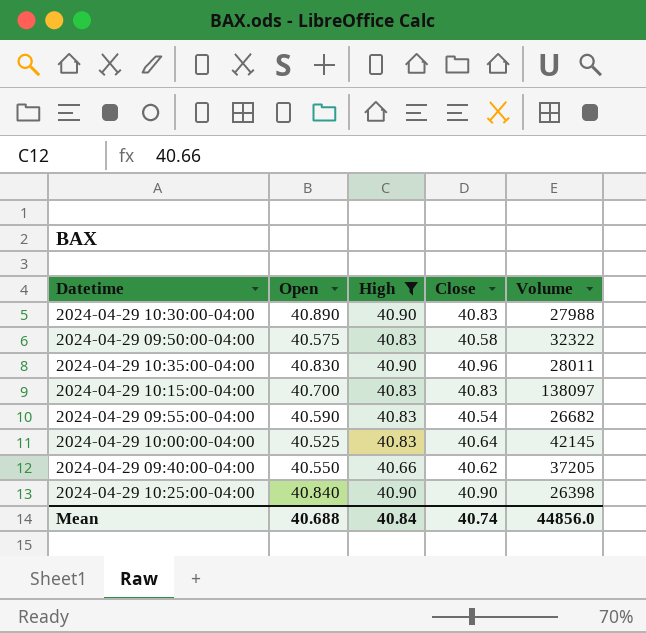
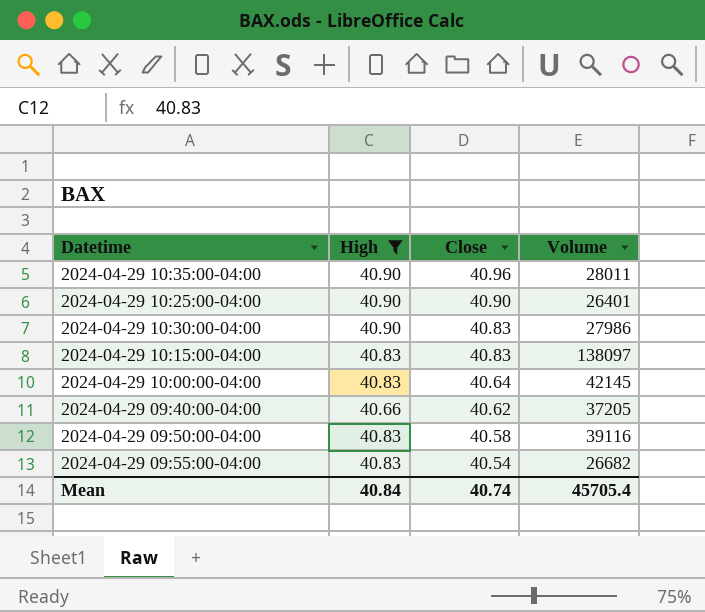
row order: none -> Close descending
column Open | position: 2 -> none
2024-04-29 10:25:00-04:00 | Volume: 26398 -> 26401
2024-04-29 10:30:00-04:00 | Volume: 27988 -> 27986
2024-04-29 09:50:00-04:00 | Volume: 32322 -> 39116
Mean | Volume: 44856.0 -> 45705.4

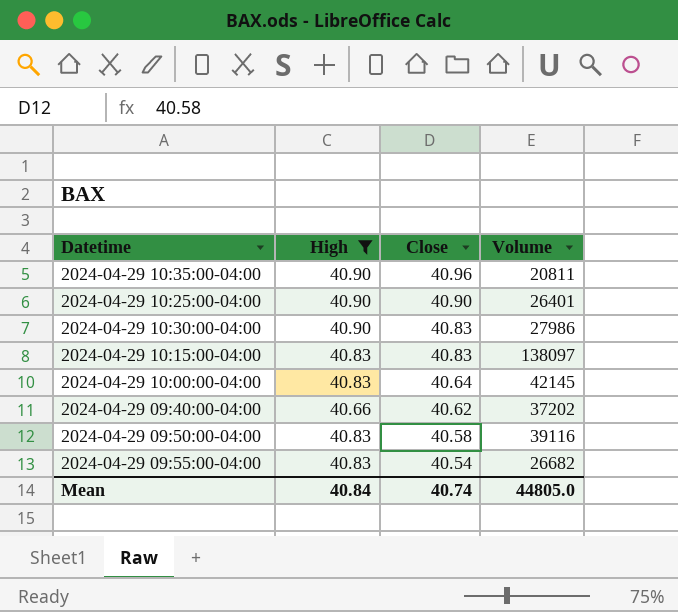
2024-04-29 10:35:00-04:00 | Volume: 28011 -> 20811
2024-04-29 09:40:00-04:00 | Volume: 37205 -> 37202
Mean | Volume: 45705.4 -> 44805.0

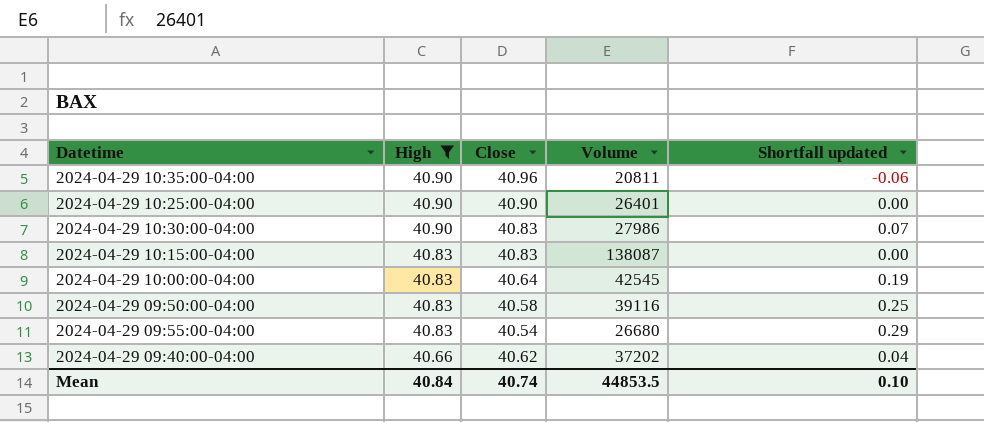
row order: Close descending -> High descending
column Shortfall updated | formula: none -> [High] - [Close]
2024-04-29 10:15:00-04:00 | Volume: 138097 -> 138087
2024-04-29 10:00:00-04:00 | Volume: 42145 -> 42545
2024-04-29 09:55:00-04:00 | Volume: 26682 -> 26680
Mean | Volume: 44805.0 -> 44853.5

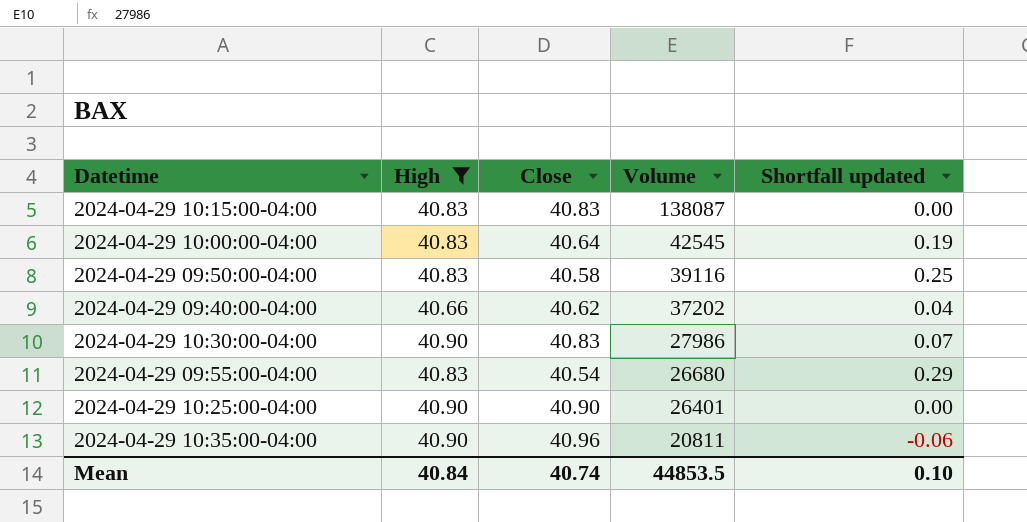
row order: High descending -> Volume descending

